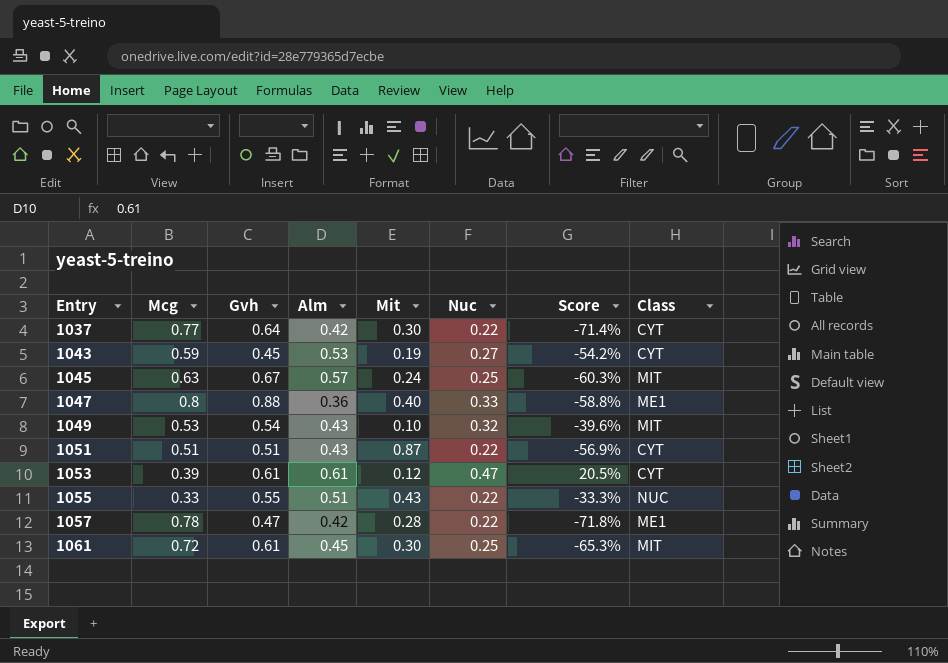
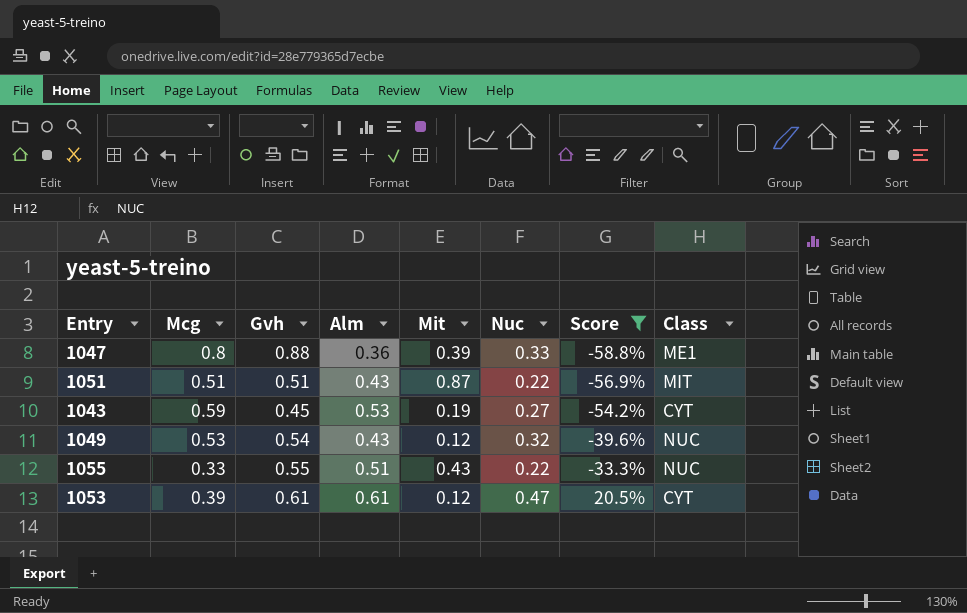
filter: none -> Score >= -58.8%
row order: Entry ascending -> Score ascending
1047 | Mit: 0.40 -> 0.39
1051 | Class: CYT -> MIT
1049 | Mit: 0.10 -> 0.12
1049 | Class: MIT -> NUC

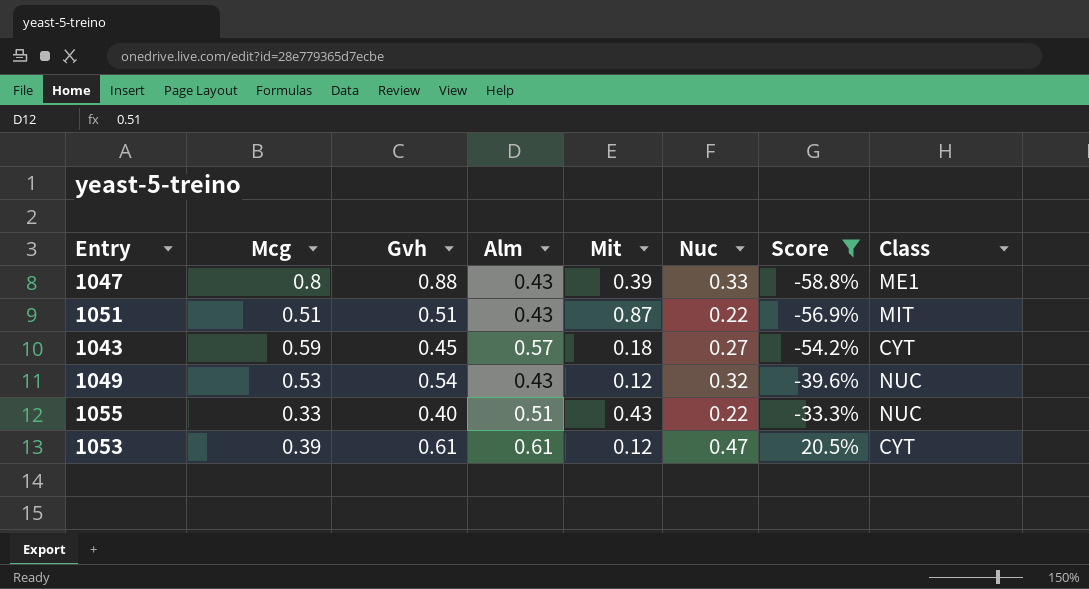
1047 | Alm: 0.36 -> 0.43
1043 | Alm: 0.53 -> 0.57
1043 | Mit: 0.19 -> 0.18
1055 | Gvh: 0.55 -> 0.40

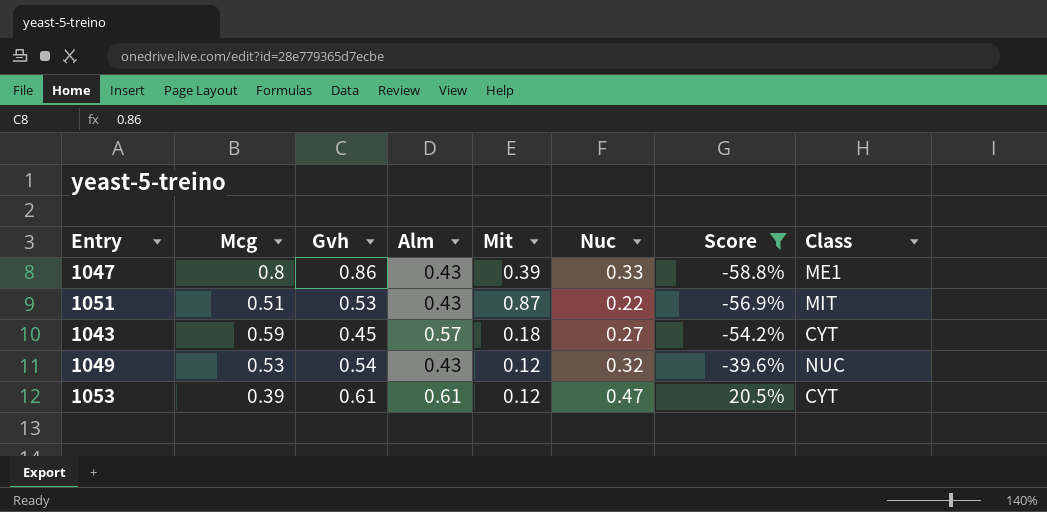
row 1055: 0.33 | 0.40 | 0.51 | 0.43 | 0.22 | -33.3% | NUC -> none
1047 | Gvh: 0.88 -> 0.86
1051 | Gvh: 0.51 -> 0.53

